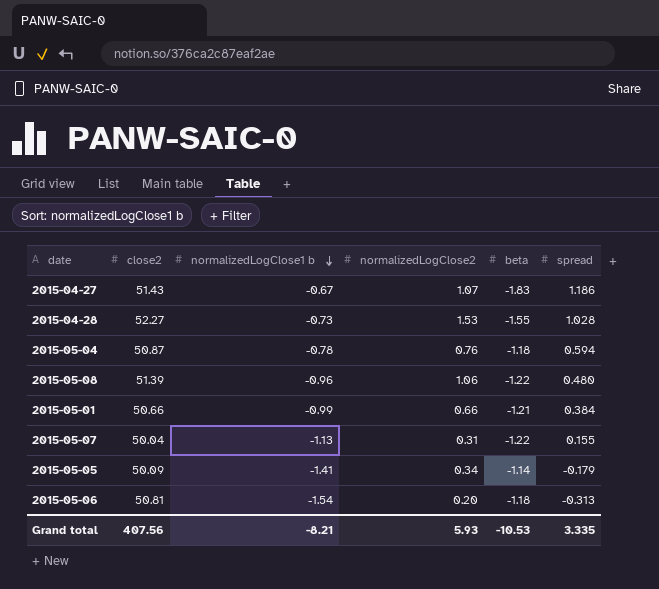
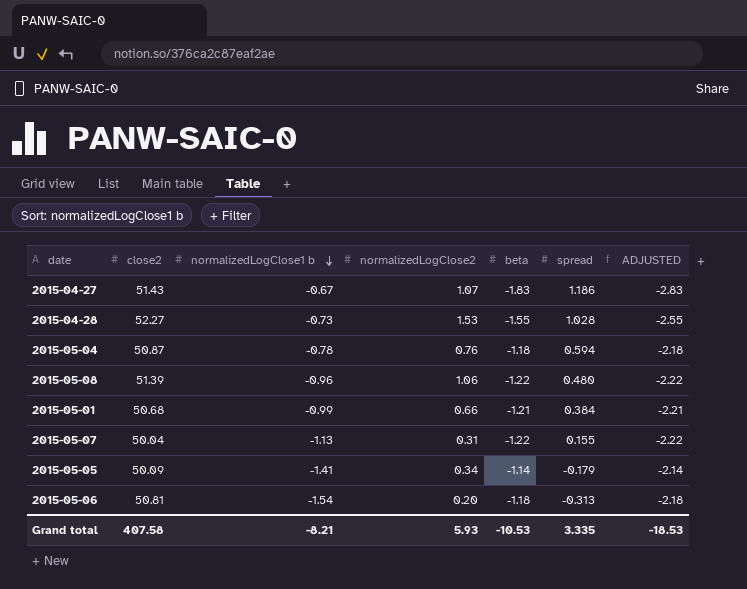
column ADJUSTED | formula: none -> [beta] - 1
2015-05-01 | close2: 50.66 -> 50.68
Grand total | close2: 407.56 -> 407.58

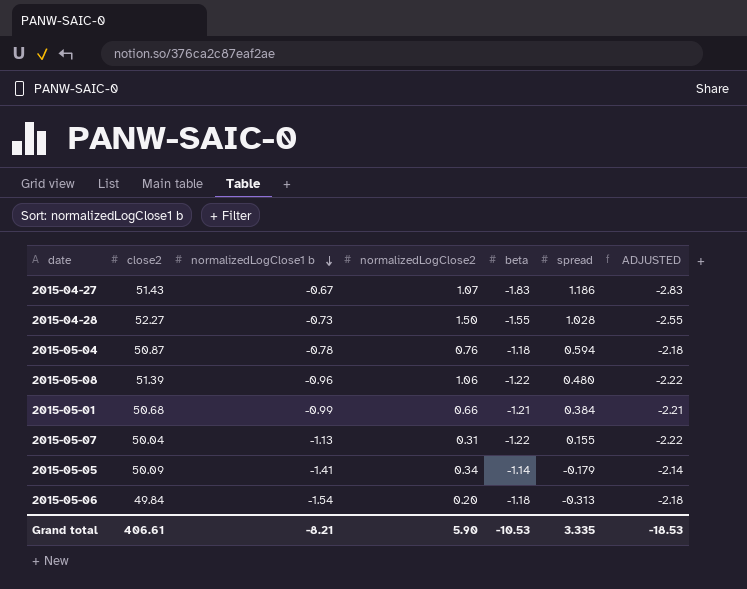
2015-04-28 | normalizedLogClose2: 1.53 -> 1.50
2015-05-06 | close2: 50.81 -> 49.84
Grand total | close2: 407.58 -> 406.61
Grand total | normalizedLogClose2: 5.93 -> 5.90

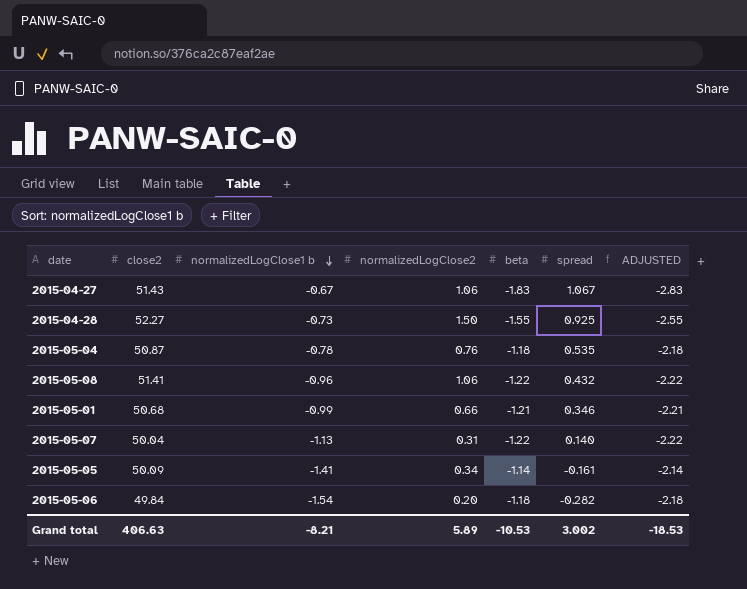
2015-04-27 | normalizedLogClose2: 1.07 -> 1.06
2015-04-27 | spread: 1.186 -> 1.067
2015-04-28 | spread: 1.028 -> 0.925
2015-05-04 | spread: 0.594 -> 0.535
2015-05-08 | close2: 51.39 -> 51.41
2015-05-08 | spread: 0.480 -> 0.432
2015-05-01 | spread: 0.384 -> 0.346
2015-05-07 | spread: 0.155 -> 0.140
2015-05-05 | spread: -0.179 -> -0.161
2015-05-06 | spread: -0.313 -> -0.282
Grand total | close2: 406.61 -> 406.63
Grand total | normalizedLogClose2: 5.90 -> 5.89
Grand total | spread: 3.335 -> 3.002

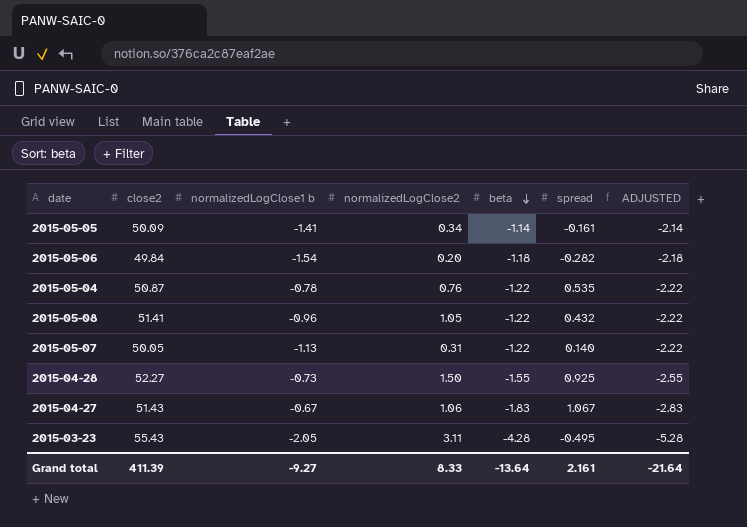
row order: normalizedLogClose1 b descending -> beta descending
row 2015-05-01: 50.68 | -0.99 | 0.66 | -1.21 | 0.346 | -2.21 -> none
2015-05-04 | beta: -1.18 -> -1.22
2015-05-04 | ADJUSTED: -2.18 -> -2.22
2015-05-08 | normalizedLogClose2: 1.06 -> 1.05
2015-05-07 | close2: 50.04 -> 50.05
row 2015-03-23: none -> 55.43 | -2.05 | 3.11 | -4.28 | -0.495 | -5.28
Grand total | close2: 406.63 -> 411.39
Grand total | normalizedLogClose1 b: -8.21 -> -9.27
Grand total | normalizedLogClose2: 5.89 -> 8.33
Grand total | beta: -10.53 -> -13.64
Grand total | spread: 3.002 -> 2.161
Grand total | ADJUSTED: -18.53 -> -21.64

